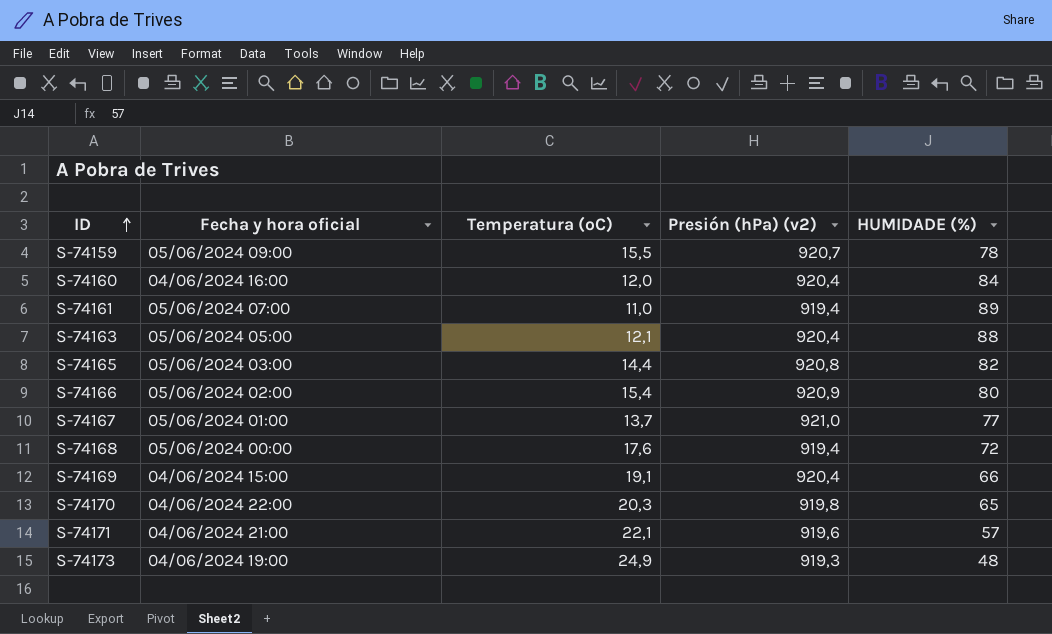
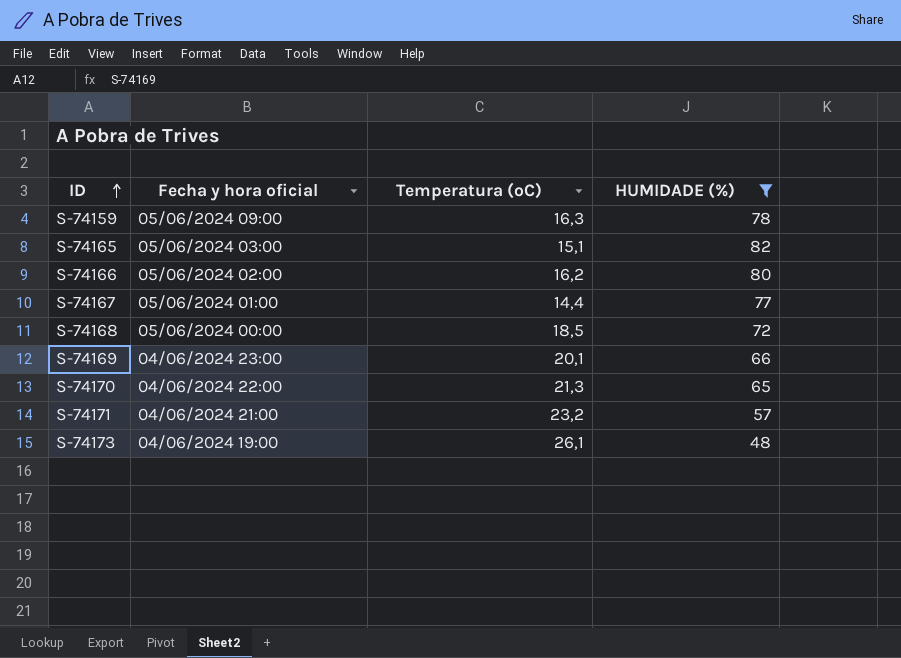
filter: none -> HUMIDADE (%) <= 82
column Presión (hPa) (v2) | position: 4 -> none
S-74159 | Temperatura (ºC): 15,5 -> 16,3
S-74165 | Temperatura (ºC): 14,4 -> 15,1
S-74166 | Temperatura (ºC): 15,4 -> 16,2
S-74167 | Temperatura (ºC): 13,7 -> 14,4
S-74168 | Temperatura (ºC): 17,6 -> 18,5
S-74169 | Fecha y hora oficial: 04/06/2024 15:00 -> 04/06/2024 23:00
S-74169 | Temperatura (ºC): 19,1 -> 20,1
S-74170 | Temperatura (ºC): 20,3 -> 21,3
S-74171 | Temperatura (ºC): 22,1 -> 23,2
S-74173 | Temperatura (ºC): 24,9 -> 26,1

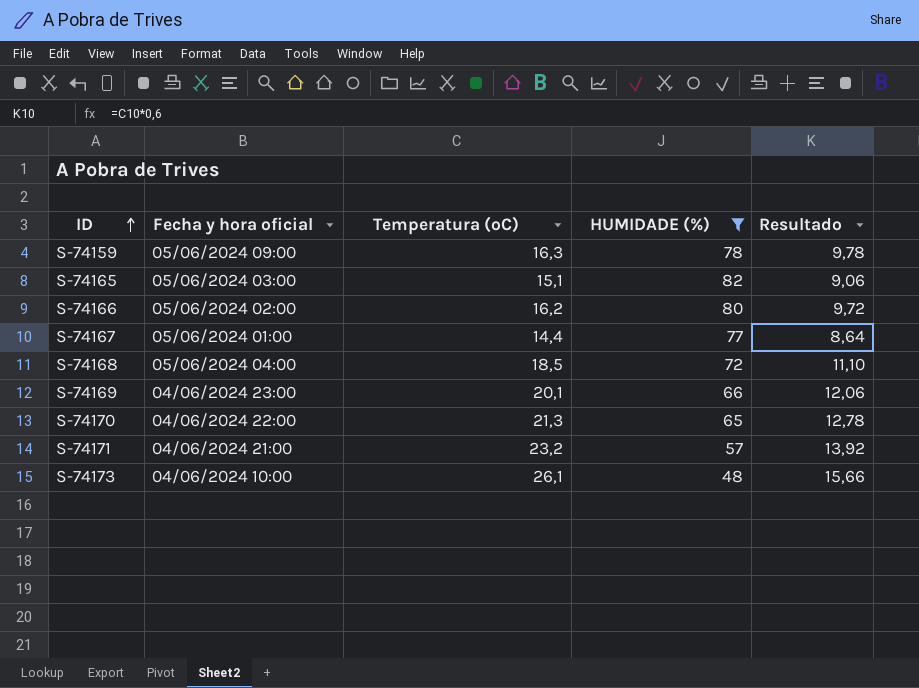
column Resultado | formula: none -> [Temperatura (ºC)] * 0,6
S-74168 | Fecha y hora oficial: 05/06/2024 00:00 -> 05/06/2024 04:00
S-74173 | Fecha y hora oficial: 04/06/2024 19:00 -> 04/06/2024 10:00

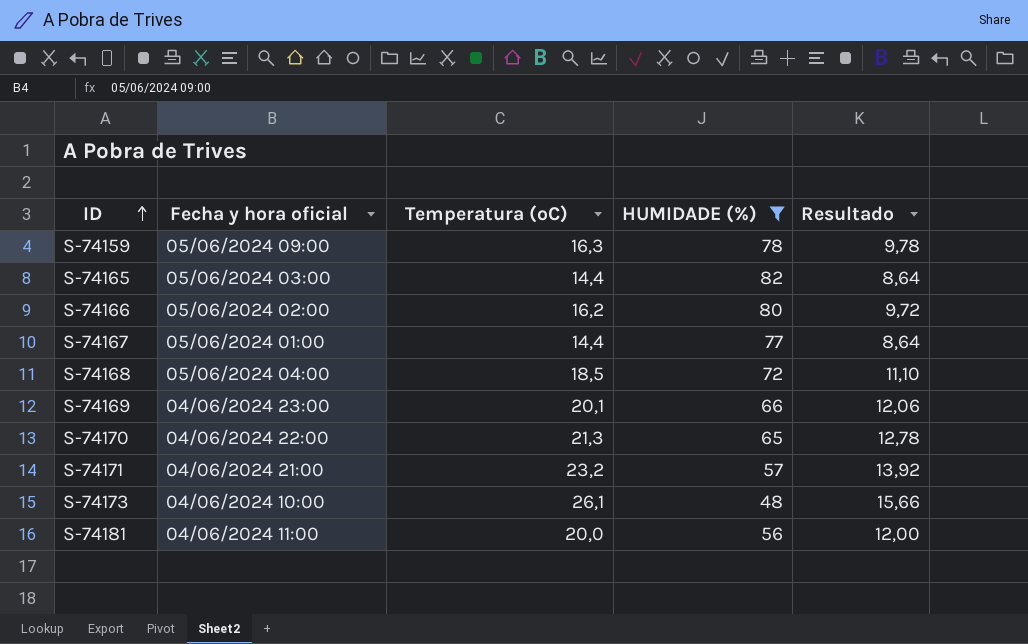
S-74165 | Temperatura (ºC): 15,1 -> 14,4
S-74165 | Resultado: 9,06 -> 8,64
row S-74181: none -> 04/06/2024 11:00 | 20,0 | 56 | 12,00

